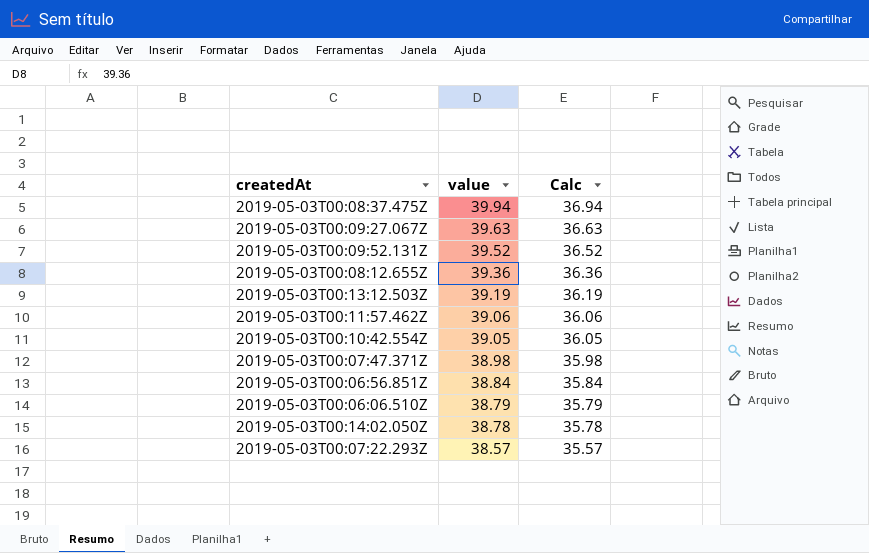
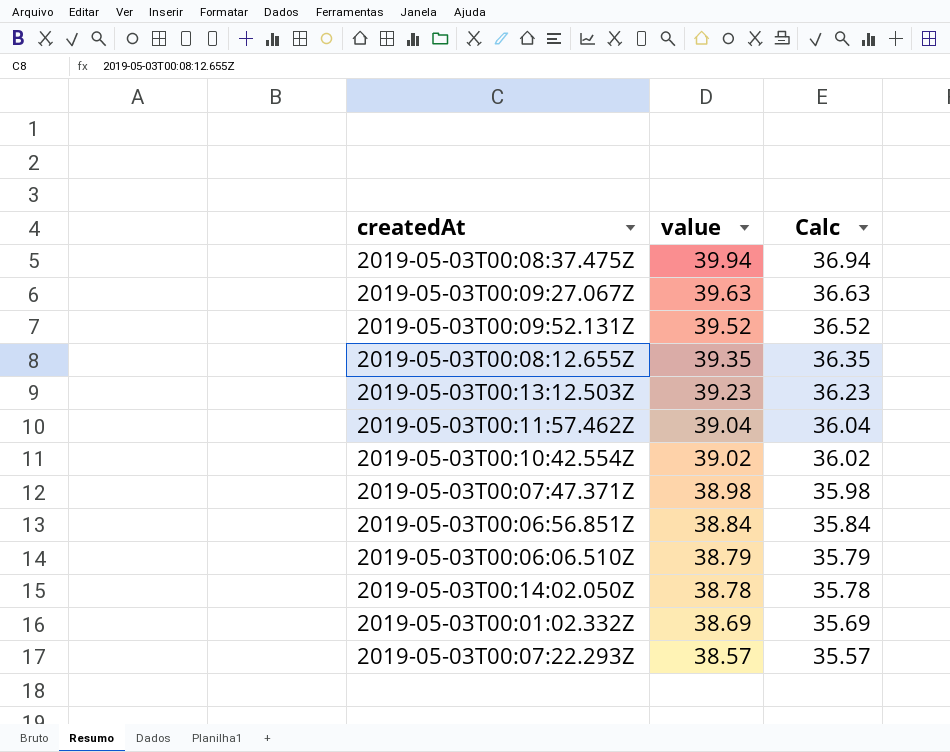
2019-05-03T00:08:12.655Z | value: 39.36 -> 39.35
2019-05-03T00:08:12.655Z | Calc: 36.36 -> 36.35
2019-05-03T00:13:12.503Z | value: 39.19 -> 39.23
2019-05-03T00:13:12.503Z | Calc: 36.19 -> 36.23
2019-05-03T00:11:57.462Z | value: 39.06 -> 39.04
2019-05-03T00:11:57.462Z | Calc: 36.06 -> 36.04
2019-05-03T00:10:42.554Z | value: 39.05 -> 39.02
2019-05-03T00:10:42.554Z | Calc: 36.05 -> 36.02
row 2019-05-03T00:01:02.332Z: none -> 38.69 | 35.69

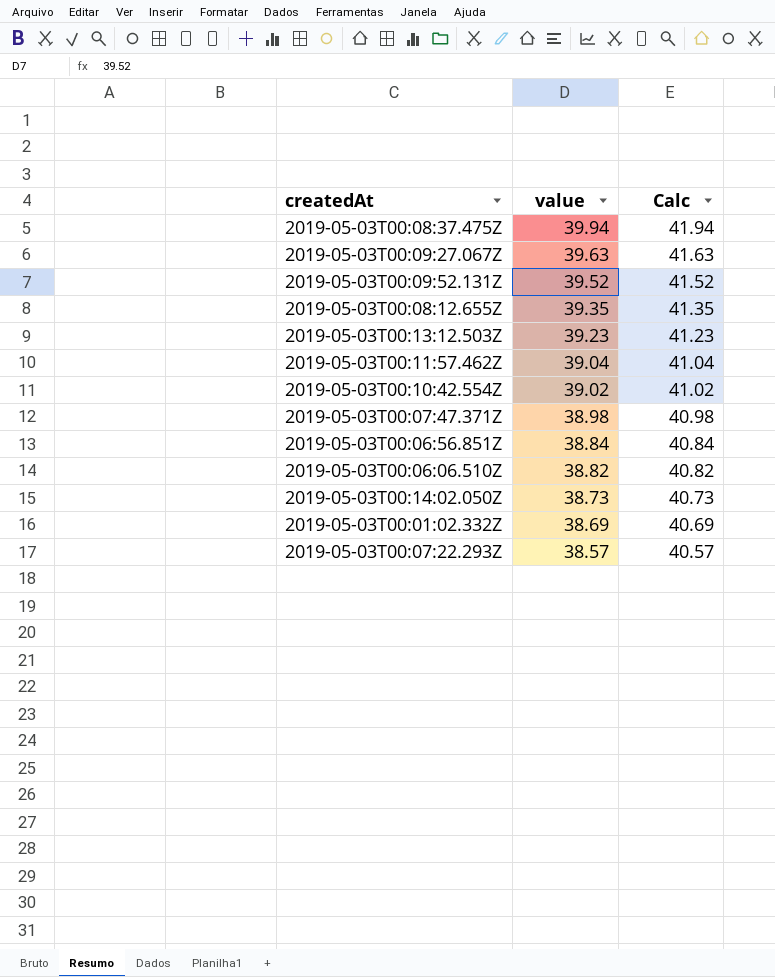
column Calc | formula: [value] - 3 -> [value] + 2
2019-05-03T00:06:06.510Z | value: 38.79 -> 38.82
2019-05-03T00:14:02.050Z | value: 38.78 -> 38.73

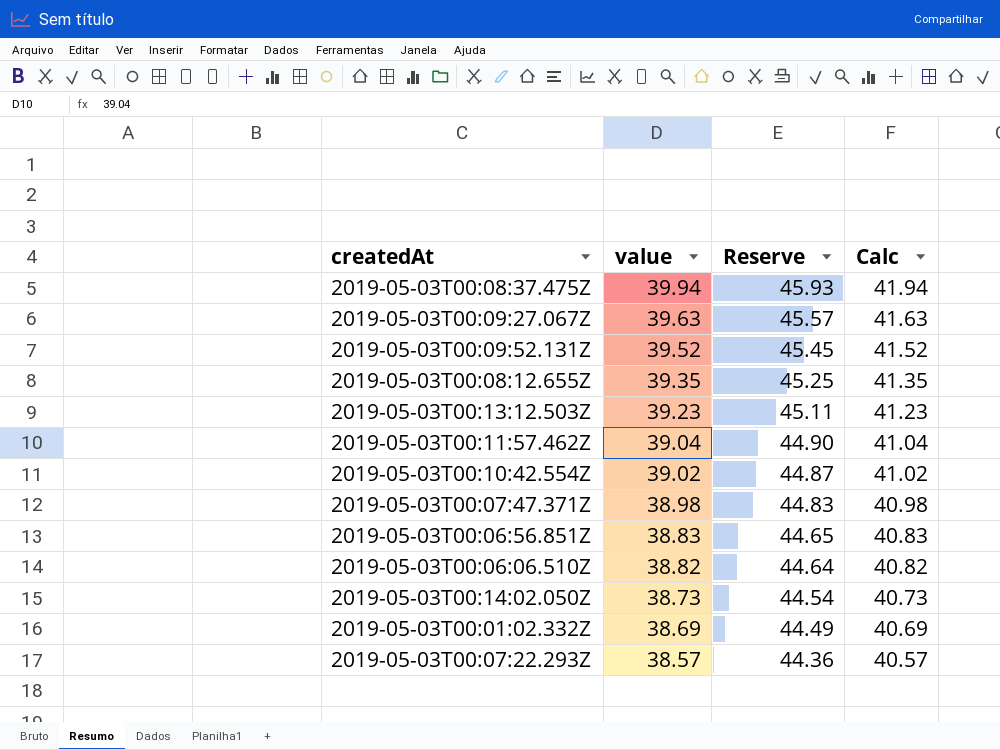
column Reserve | formula: none -> [value] * 1.15
2019-05-03T00:06:56.851Z | value: 38.84 -> 38.83
2019-05-03T00:06:56.851Z | Calc: 40.84 -> 40.83

